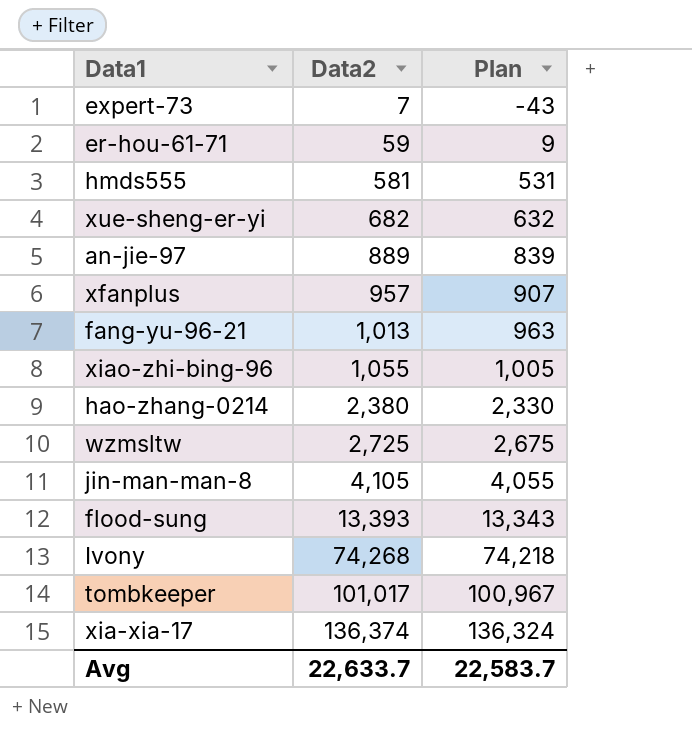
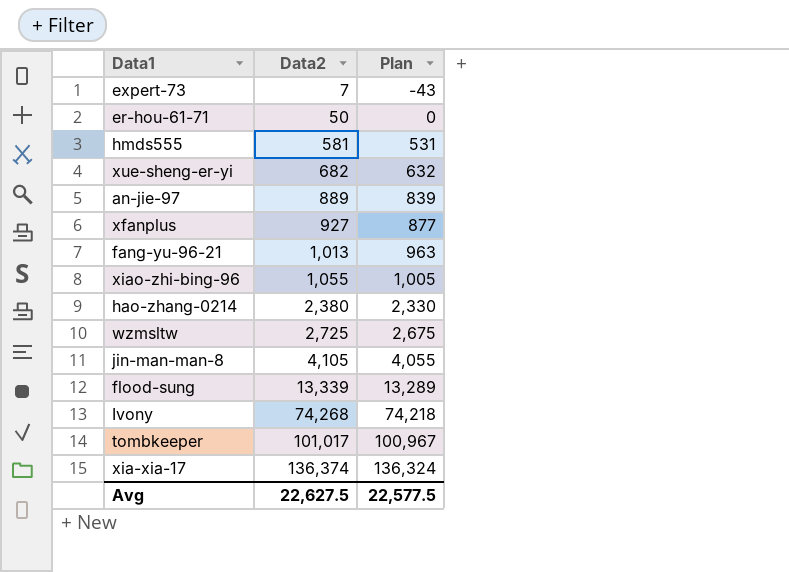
er-hou-61-71 | Data2: 59 -> 50
er-hou-61-71 | Plan: 9 -> 0
xfanplus | Data2: 957 -> 927
xfanplus | Plan: 907 -> 877
flood-sung | Data2: 13,393 -> 13,339
flood-sung | Plan: 13,343 -> 13,289
Avg | Data2: 22,633.7 -> 22,627.5
Avg | Plan: 22,583.7 -> 22,577.5

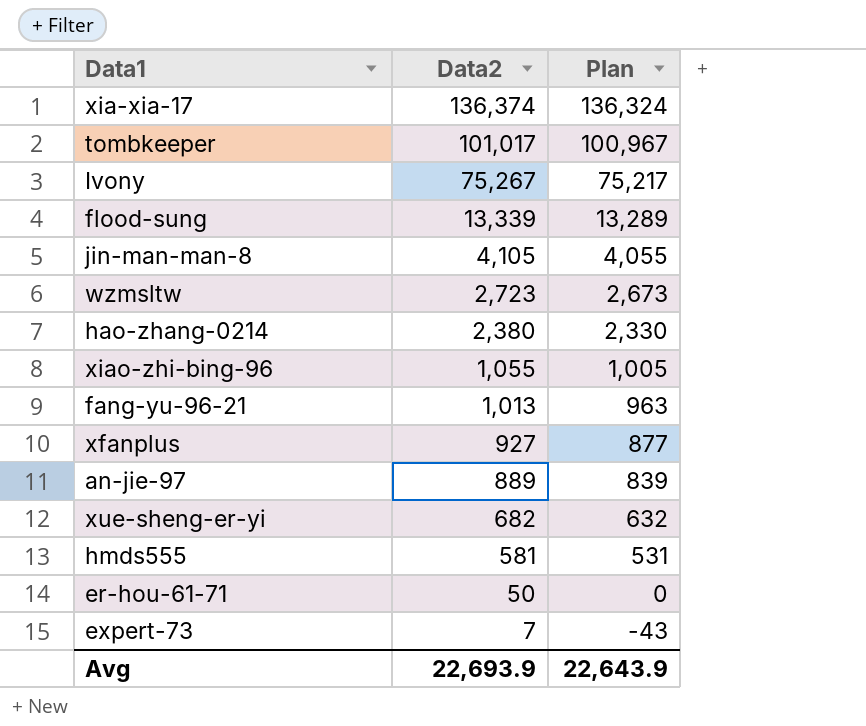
row order: Data2 ascending -> Data2 descending
Ivony | Data2: 74,268 -> 75,267
Ivony | Plan: 74,218 -> 75,217
wzmsltw | Data2: 2,725 -> 2,723
wzmsltw | Plan: 2,675 -> 2,673
Avg | Data2: 22,627.5 -> 22,693.9
Avg | Plan: 22,577.5 -> 22,643.9

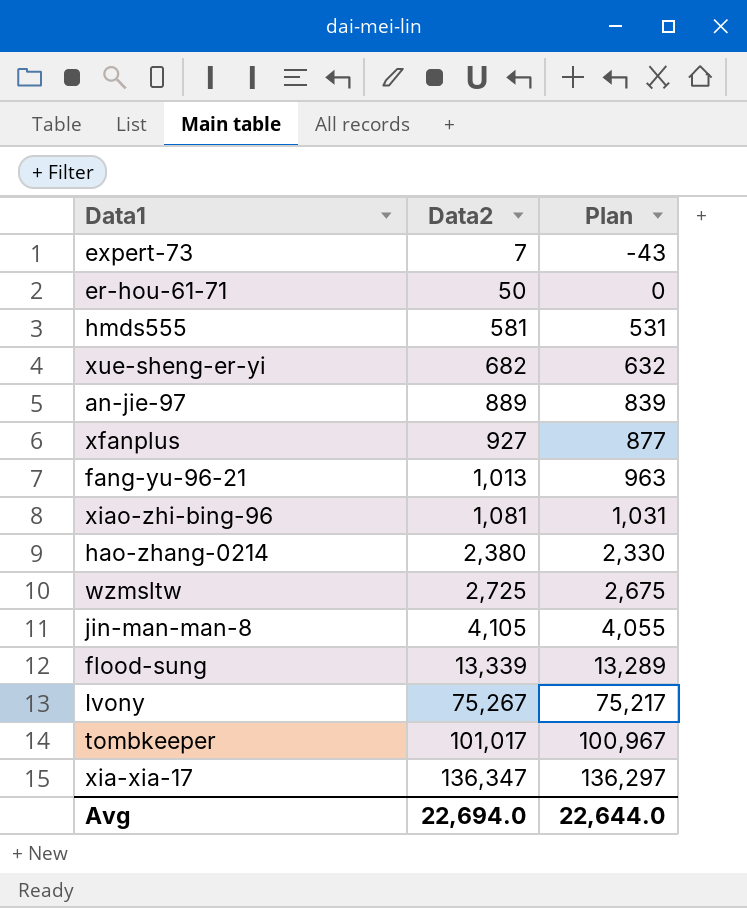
row order: Data2 descending -> Data2 ascending
xiao-zhi-bing-96 | Data2: 1,055 -> 1,081
xiao-zhi-bing-96 | Plan: 1,005 -> 1,031
wzmsltw | Data2: 2,723 -> 2,725
wzmsltw | Plan: 2,673 -> 2,675
xia-xia-17 | Data2: 136,374 -> 136,347
xia-xia-17 | Plan: 136,324 -> 136,297
Avg | Data2: 22,693.9 -> 22,694.0
Avg | Plan: 22,643.9 -> 22,644.0

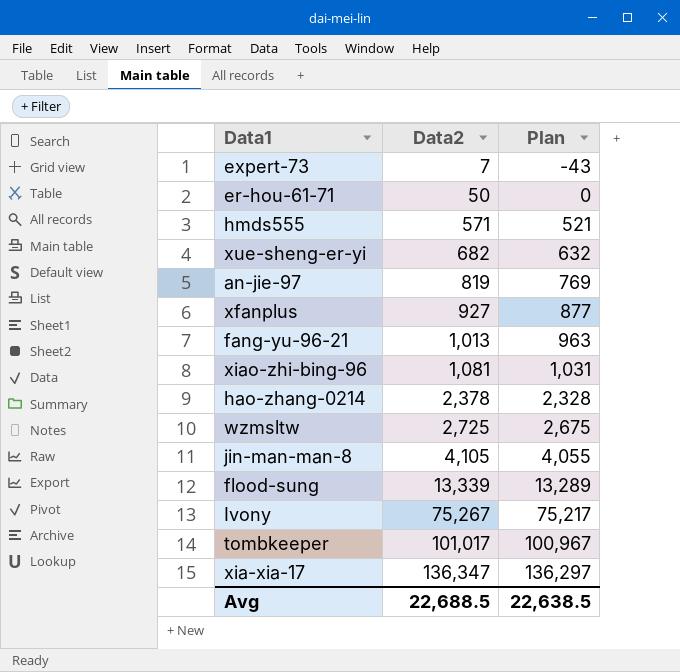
hmds555 | Data2: 581 -> 571
hmds555 | Plan: 531 -> 521
an-jie-97 | Data2: 889 -> 819
an-jie-97 | Plan: 839 -> 769
hao-zhang-0214 | Data2: 2,380 -> 2,378
hao-zhang-0214 | Plan: 2,330 -> 2,328
Avg | Data2: 22,694.0 -> 22,688.5
Avg | Plan: 22,644.0 -> 22,638.5

